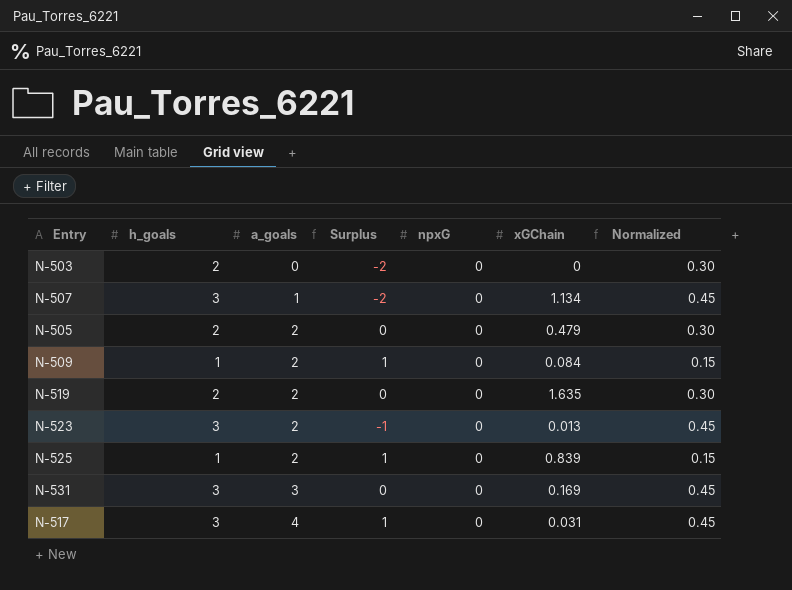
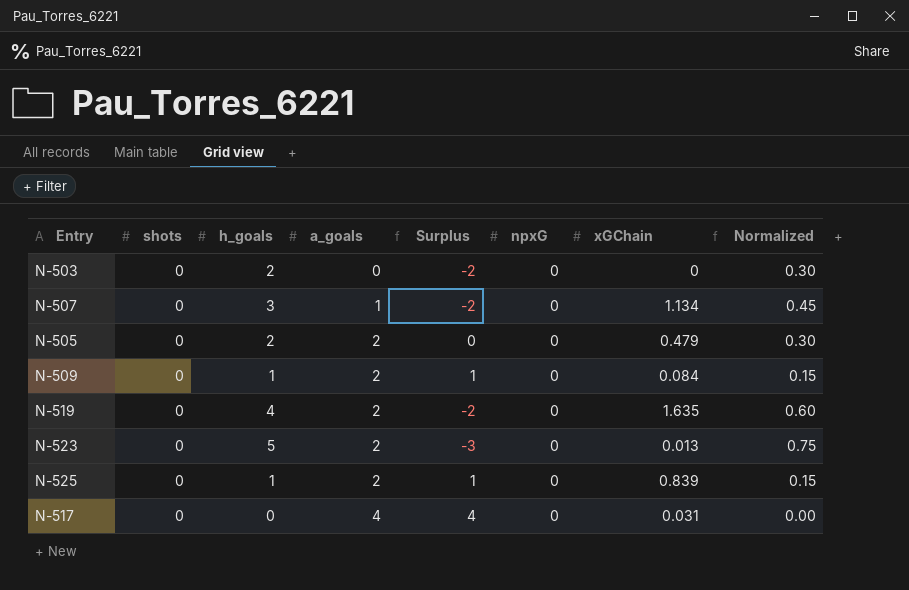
column shots | position: none -> 2
row N-531: 3 | 3 | 0 | 0 | 0.169 | 0.45 -> none
N-519 | h_goals: 2 -> 4
N-519 | Surplus: 0 -> -2
N-519 | Normalized: 0.30 -> 0.60
N-523 | h_goals: 3 -> 5
N-523 | Surplus: -1 -> -3
N-523 | Normalized: 0.45 -> 0.75
N-517 | h_goals: 3 -> 0
N-517 | Surplus: 1 -> 4
N-517 | Normalized: 0.45 -> 0.00

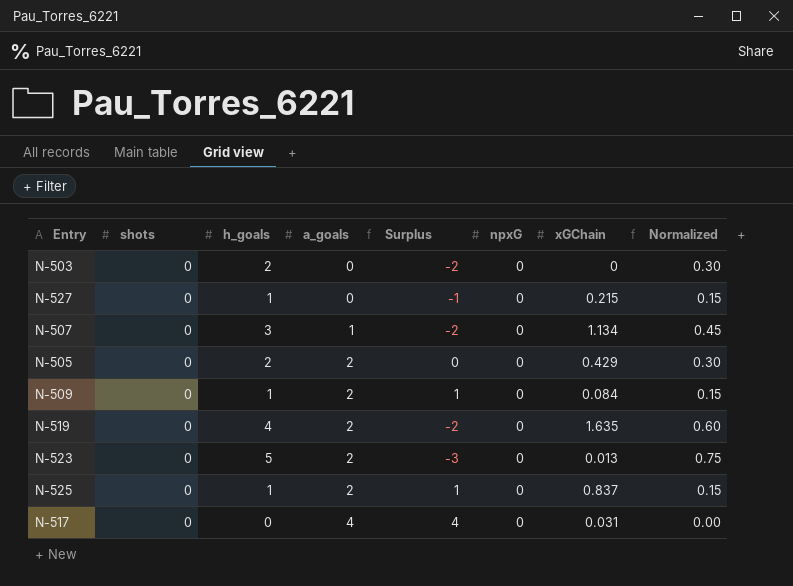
row N-527: none -> 0 | 1 | 0 | -1 | 0 | 0.215 | 0.15
N-505 | xGChain: 0.479 -> 0.429
N-525 | xGChain: 0.839 -> 0.837

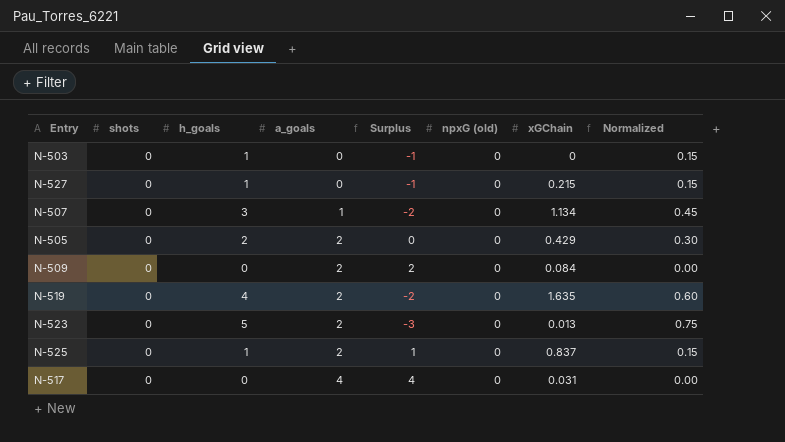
column name: npxG -> npxG (old)
N-503 | h_goals: 2 -> 1
N-503 | Surplus: -2 -> -1
N-503 | Normalized: 0.30 -> 0.15
N-509 | h_goals: 1 -> 0
N-509 | Surplus: 1 -> 2
N-509 | Normalized: 0.15 -> 0.00

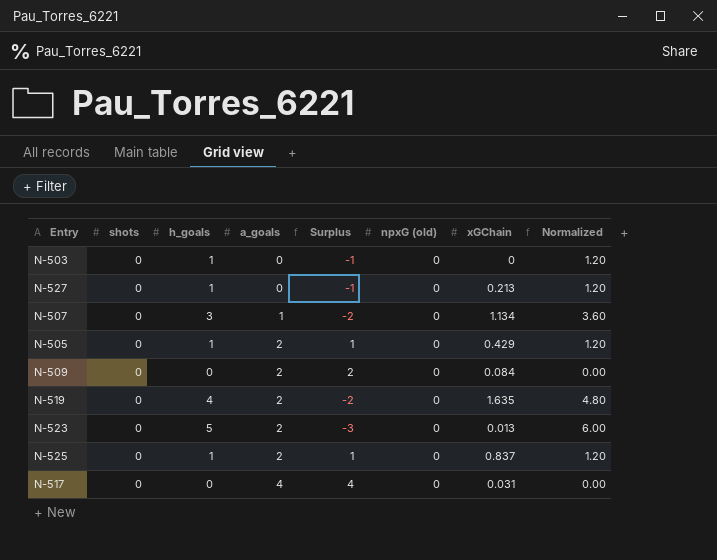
column Normalized | formula: [h_goals] * 0.15 -> [h_goals] * 1.2
N-527 | xGChain: 0.215 -> 0.213
N-505 | h_goals: 2 -> 1
N-505 | Surplus: 0 -> 1

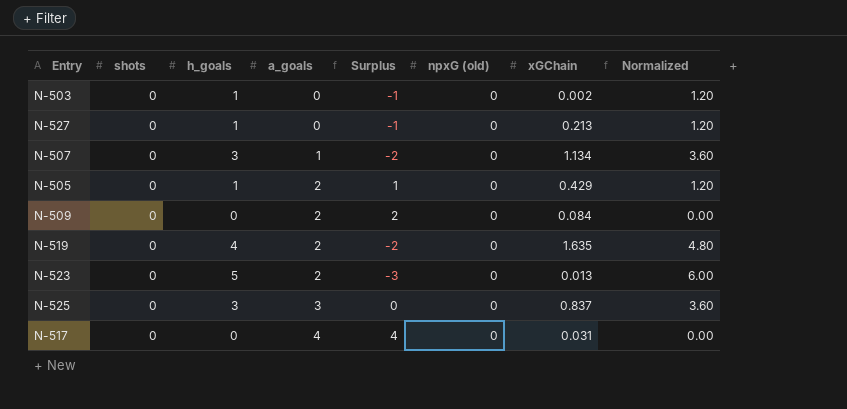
N-503 | xGChain: 0 -> 0.002
N-525 | h_goals: 1 -> 3
N-525 | a_goals: 2 -> 3
N-525 | Surplus: 1 -> 0
N-525 | Normalized: 1.20 -> 3.60

